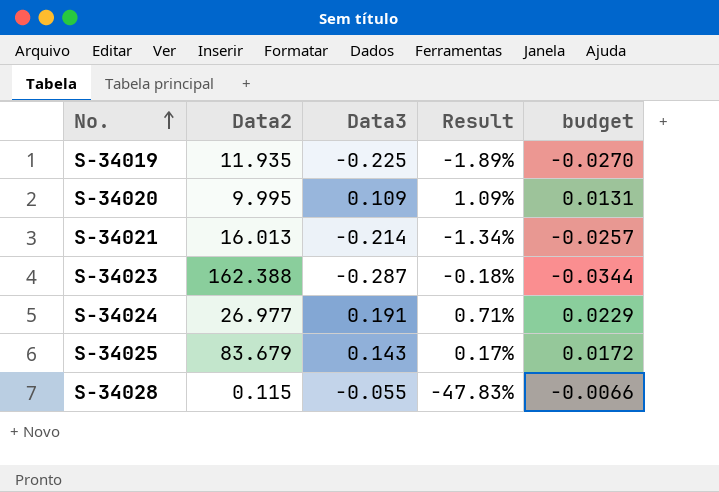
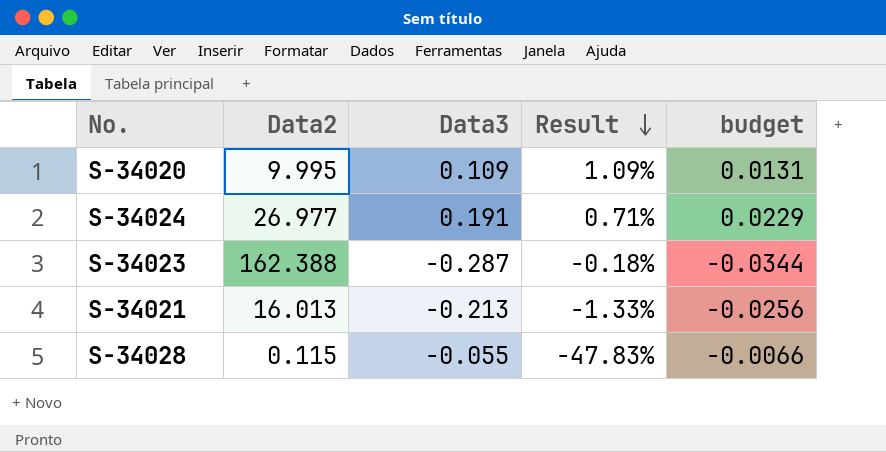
row order: No. ascending -> Result descending
row S-34019: 11.935 | -0.225 | -1.89% | -0.0270 -> none
row S-34025: 83.679 | 0.143 | 0.17% | 0.0172 -> none
S-34021 | Data3: -0.214 -> -0.213
S-34021 | Result: -1.34% -> -1.33%
S-34021 | budget: -0.0257 -> -0.0256

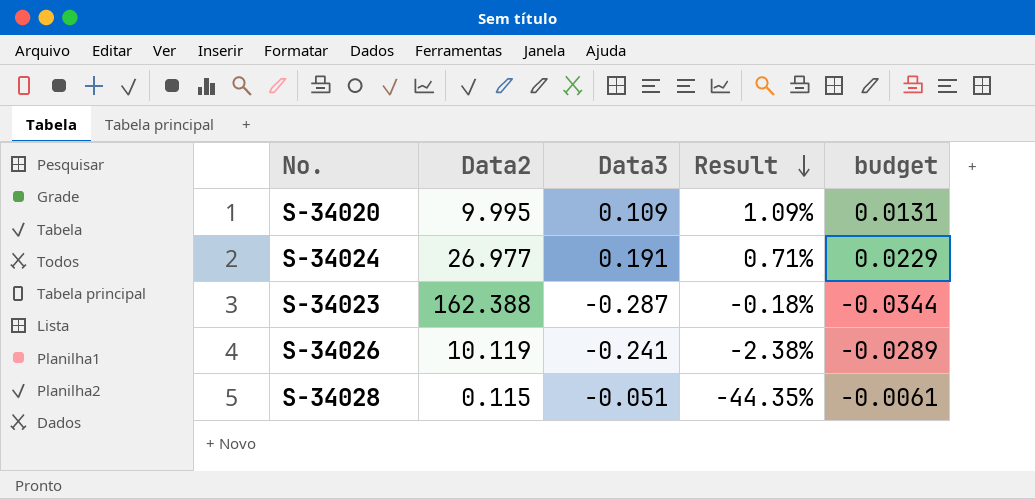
row S-34021: 16.013 | -0.213 | -1.33% | -0.0256 -> none
row S-34026: none -> 10.119 | -0.241 | -2.38% | -0.0289
S-34028 | Data3: -0.055 -> -0.051
S-34028 | Result: -47.83% -> -44.35%
S-34028 | budget: -0.0066 -> -0.0061

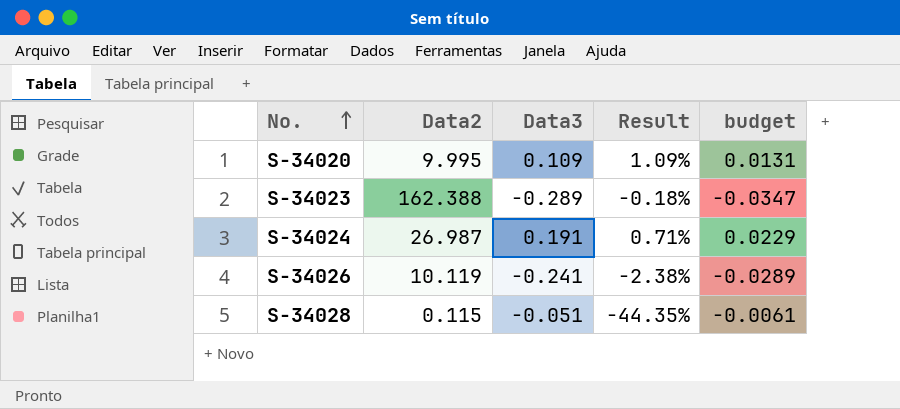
row order: Result descending -> No. ascending
S-34023 | Data3: -0.287 -> -0.289
S-34023 | budget: -0.0344 -> -0.0347
S-34024 | Data2: 26.977 -> 26.987

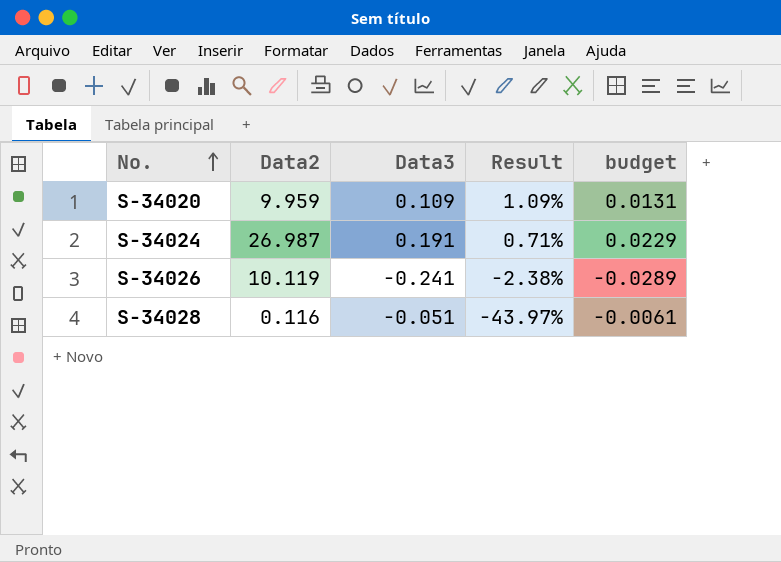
row S-34023: 162.388 | -0.289 | -0.18% | -0.0347 -> none
S-34020 | Data2: 9.995 -> 9.959
S-34028 | Data2: 0.115 -> 0.116
S-34028 | Result: -44.35% -> -43.97%

